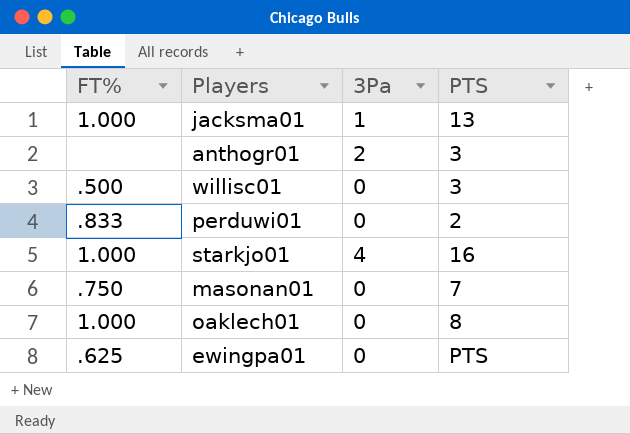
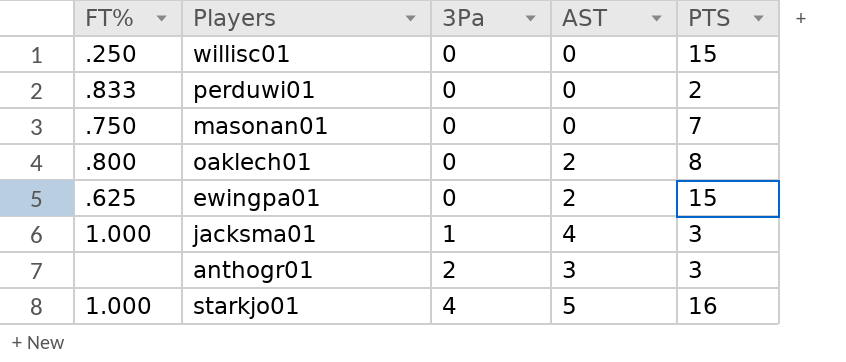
row order: none -> 3Pa ascending
column AST | position: none -> 4
willisc01 | FT%: .500 -> .250
willisc01 | PTS: 3 -> 15
oaklech01 | FT%: 1.000 -> .800
ewingpa01 | PTS: PTS -> 15
jacksma01 | PTS: 13 -> 3

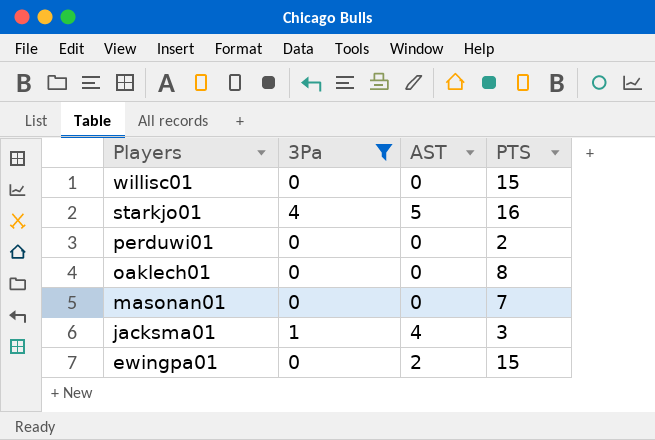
filter: none -> 3Pa != 2
row order: 3Pa ascending -> Players descending
column FT% | position: 1 -> none
oaklech01 | AST: 2 -> 0

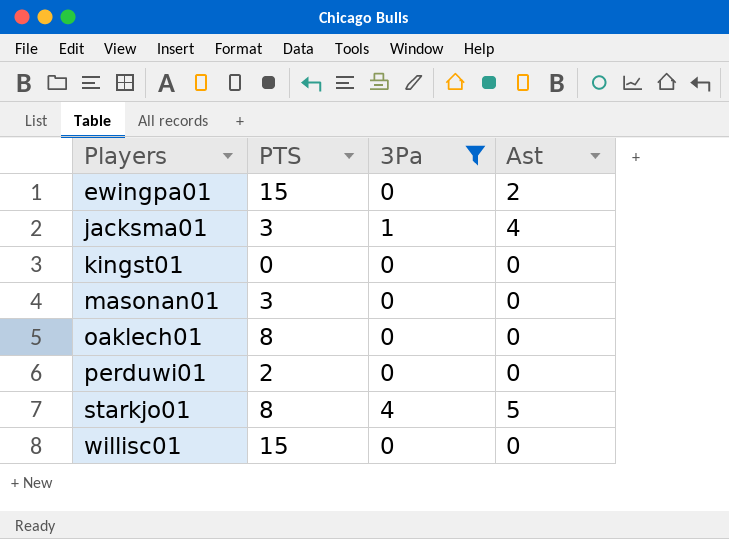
row order: Players descending -> Players ascending
column PTS | position: 4 -> 2
column name: AST -> Ast
row kingst01: none -> 0 | 0 | 0
masonan01 | PTS: 7 -> 3
starkjo01 | PTS: 16 -> 8

